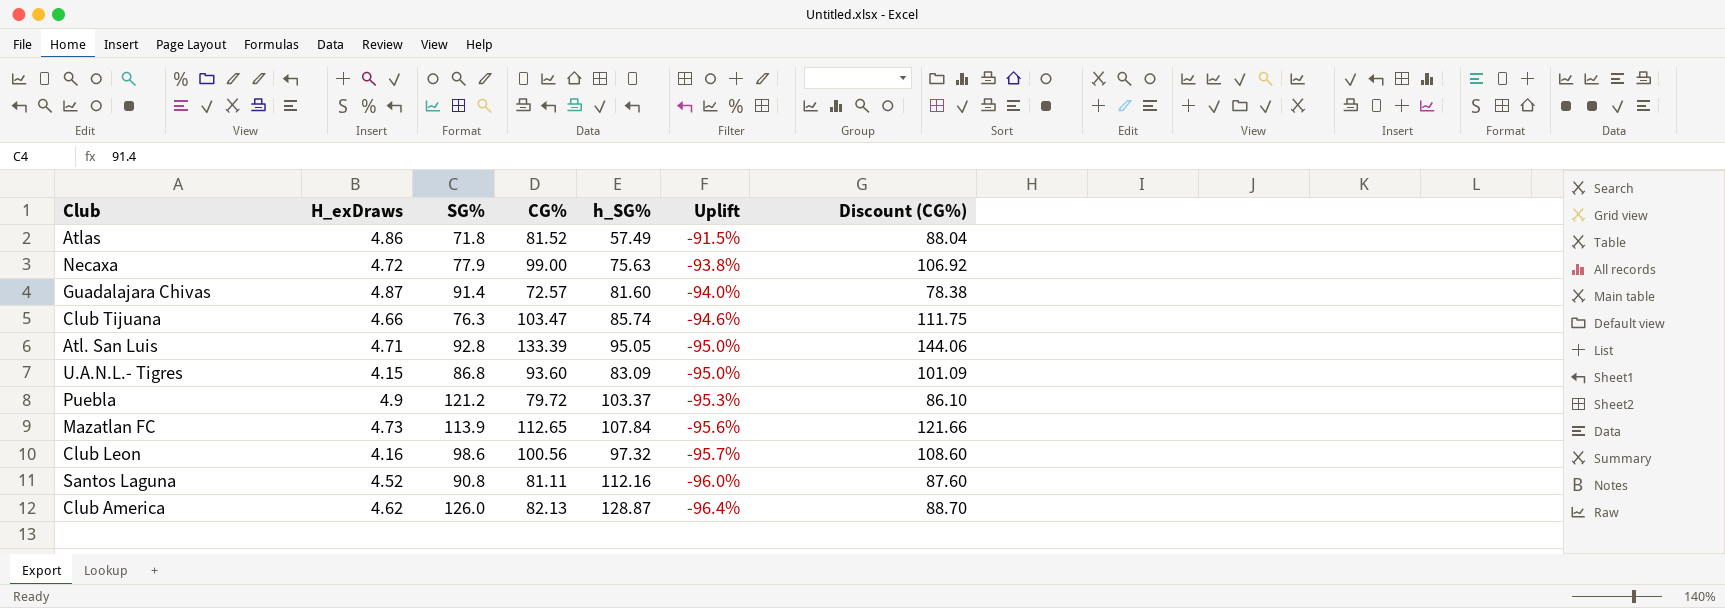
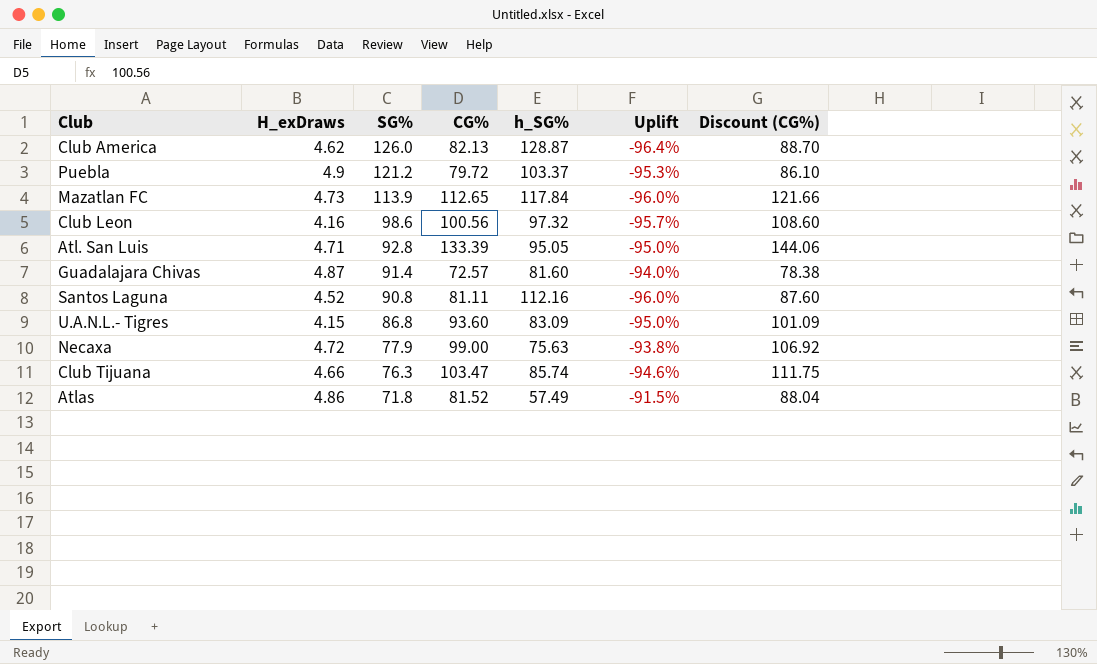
row order: Uplift descending -> SG% descending
Mazatlan FC | h_SG%: 107.84 -> 117.84
Mazatlan FC | Uplift: -95.6% -> -96.0%

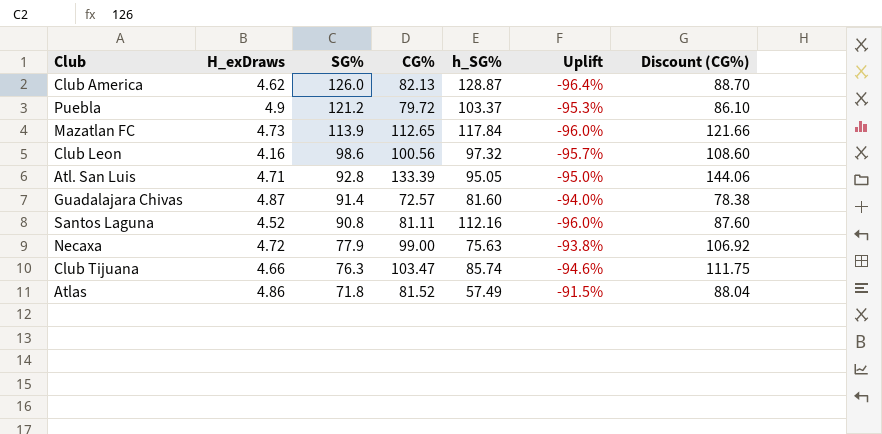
row U.A.N.L.- Tigres: 4.15 | 86.8 | 93.60 | 83.09 | -95.0% | 101.09 -> none

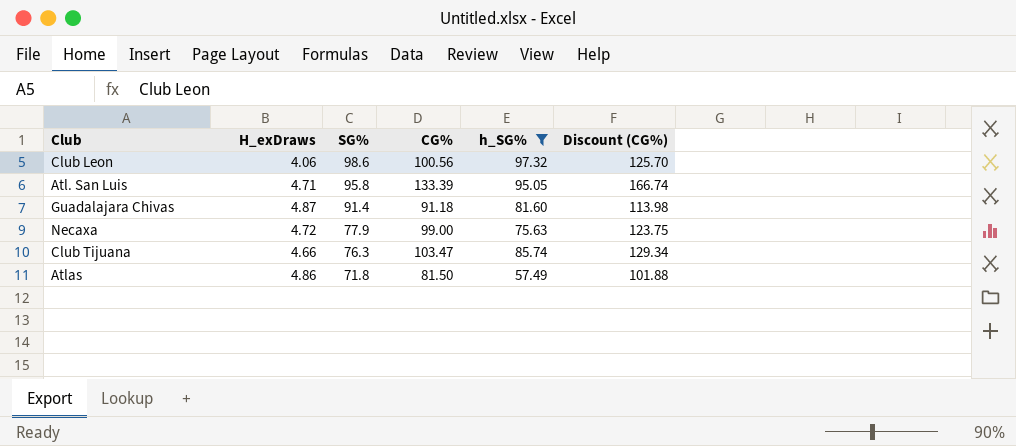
filter: none -> h_SG% <= 97.32
column Uplift | formula: ([H_exDraws] - [h_SG%]) / [h_SG%] -> none
column Discount (CG%) | formula: [CG%] * 1.08 -> [CG%] * 1.25
Club Leon | H_exDraws: 4.16 -> 4.06
Atl. San Luis | SG%: 92.8 -> 95.8
Guadalajara Chivas | CG%: 72.57 -> 91.18
Atlas | CG%: 81.52 -> 81.50

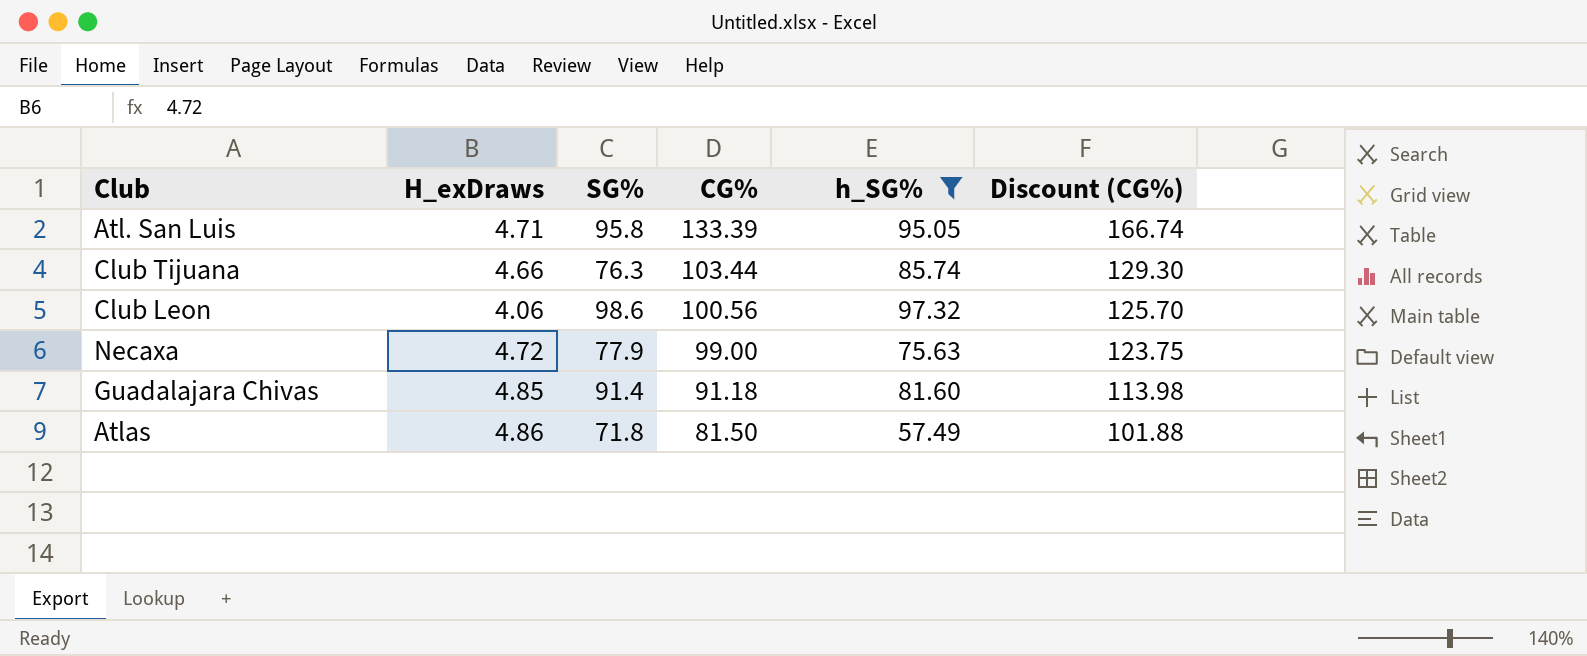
row order: SG% descending -> CG% descending
Club Tijuana | CG%: 103.47 -> 103.44
Club Tijuana | Discount (CG%): 129.34 -> 129.30
Guadalajara Chivas | H_exDraws: 4.87 -> 4.85

